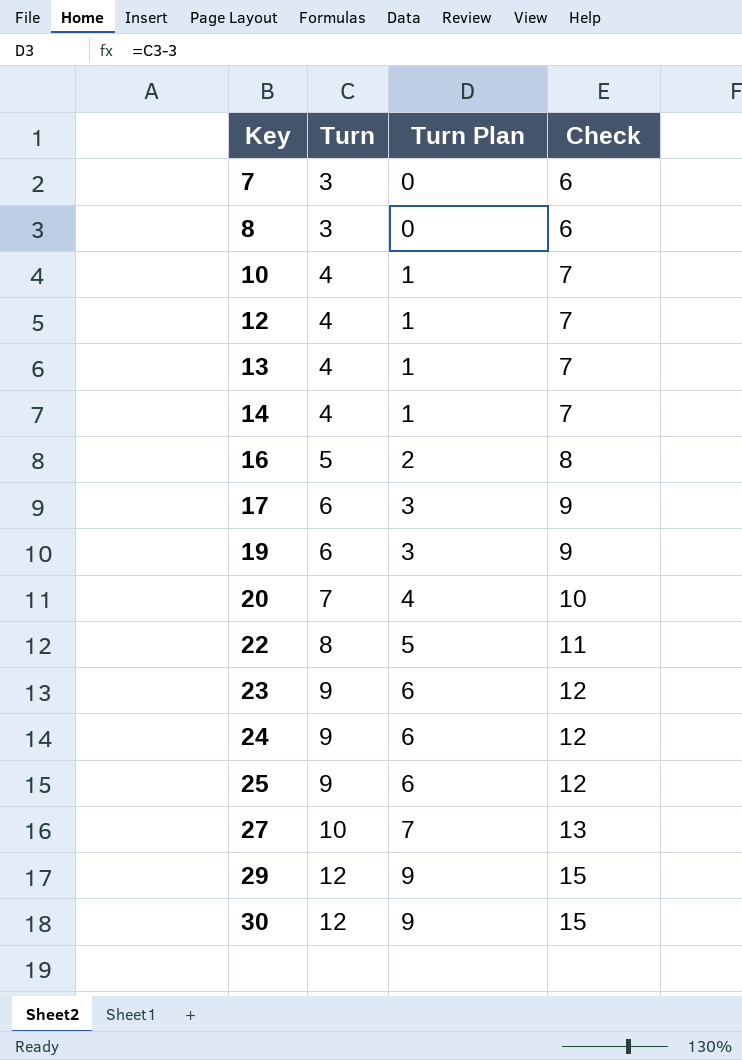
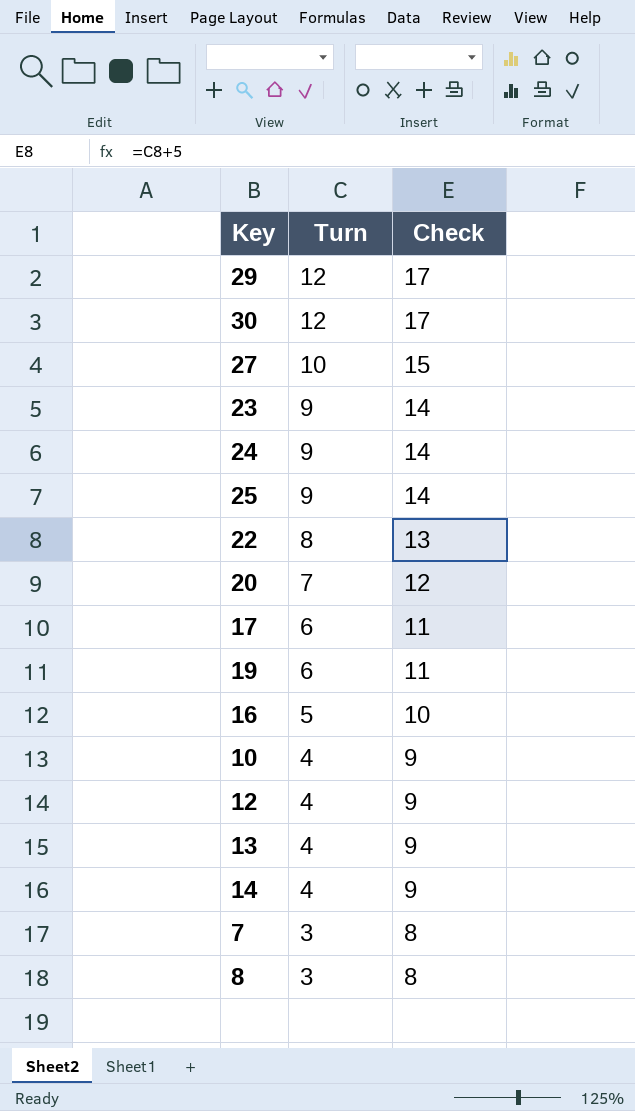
row order: Key ascending -> Turn descending
column Turn Plan | formula: [Turn] - 3 -> none
column Check | formula: [Turn] + 3 -> [Turn] + 5

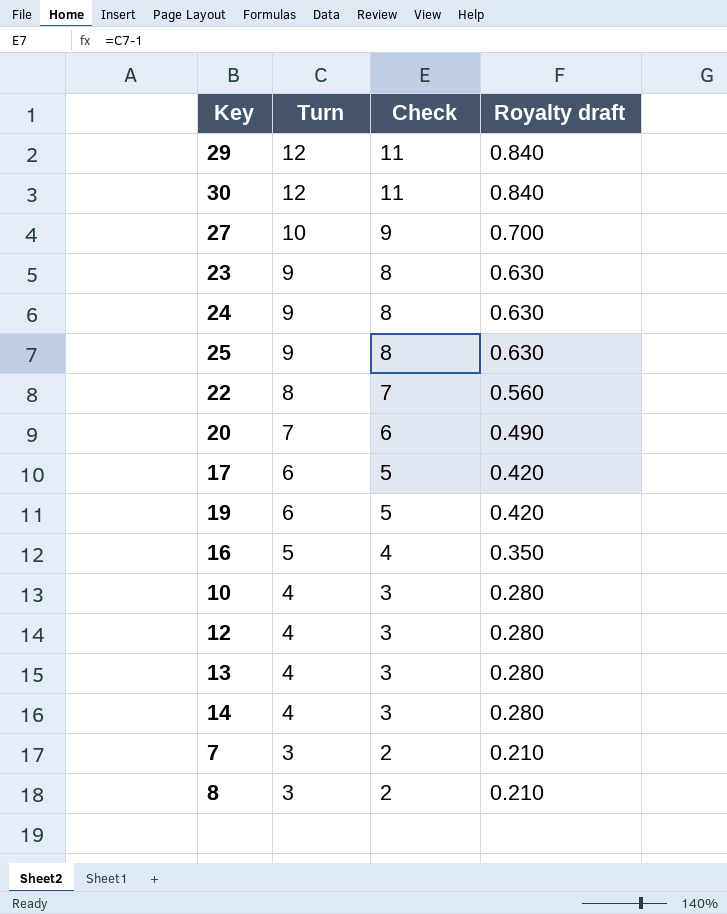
column Check | formula: [Turn] + 5 -> [Turn] - 1
column Royalty draft | formula: none -> [Turn] * 0.07

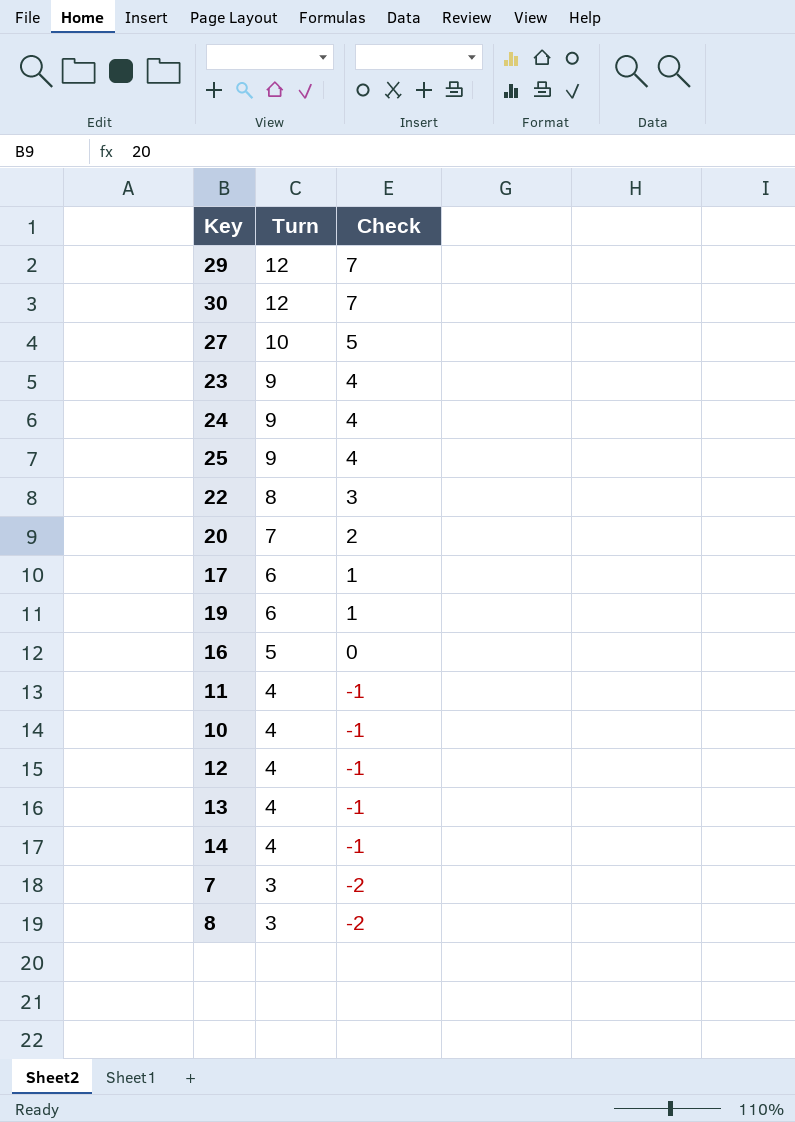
column Royalty draft | formula: [Turn] * 0.07 -> none
column Check | formula: [Turn] - 1 -> [Turn] - 5
row 11: none -> 4 | -1

